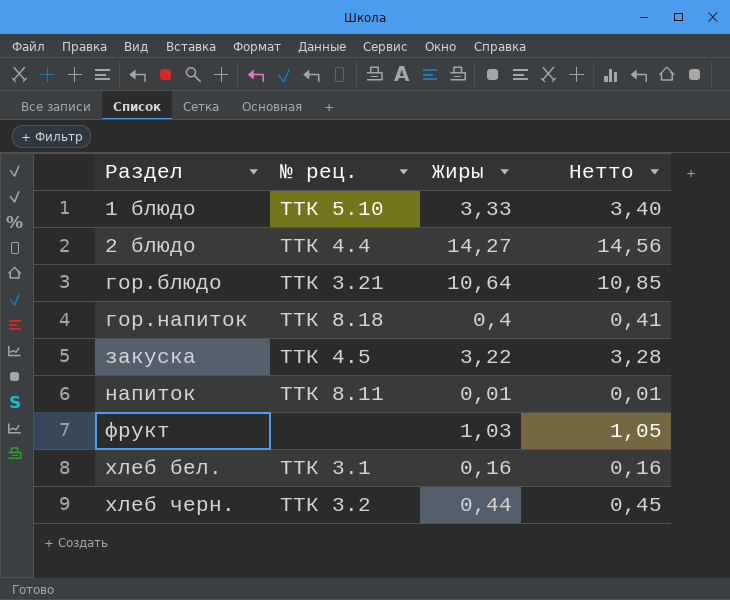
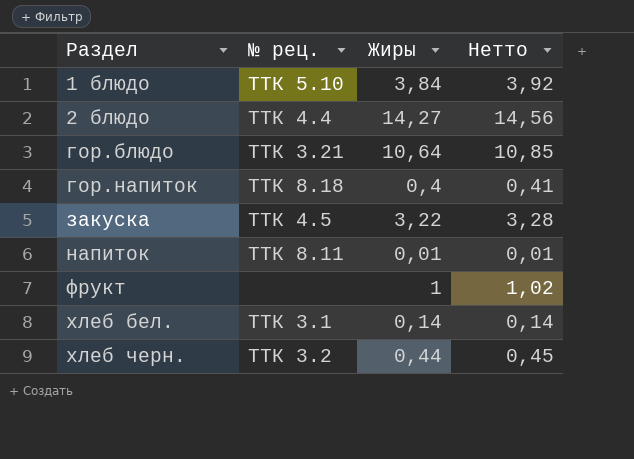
1 блюдо | Жиры: 3,33 -> 3,84
1 блюдо | Нетто: 3,40 -> 3,92
фрукт | Жиры: 1,03 -> 1
фрукт | Нетто: 1,05 -> 1,02
хлеб бел. | Жиры: 0,16 -> 0,14
хлеб бел. | Нетто: 0,16 -> 0,14

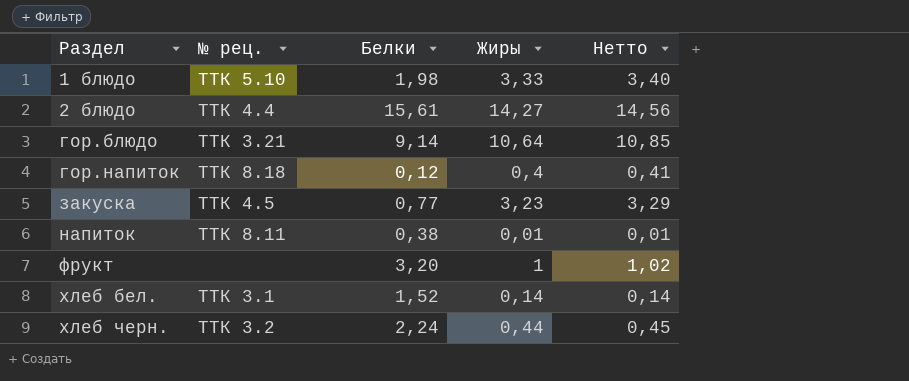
column Белки | position: none -> 3
1 блюдо | Жиры: 3,84 -> 3,33
1 блюдо | Нетто: 3,92 -> 3,40
закуска | Жиры: 3,22 -> 3,23
закуска | Нетто: 3,28 -> 3,29

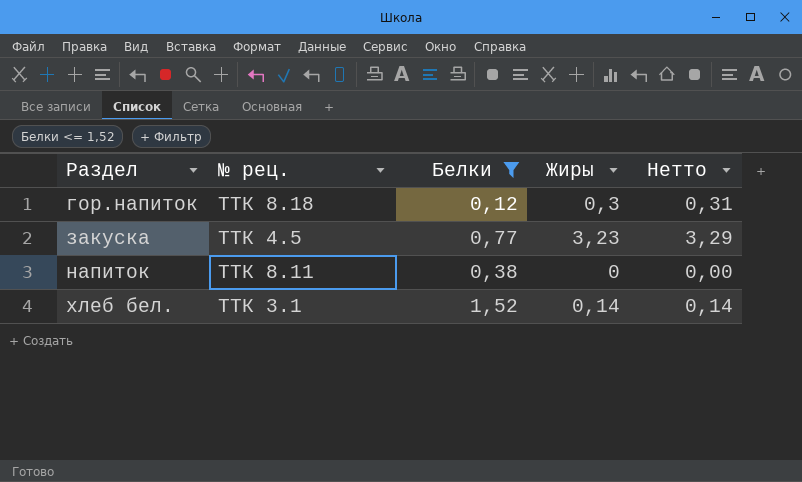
filter: none -> Белки <= 1,52
гор.напиток | Жиры: 0,4 -> 0,3
гор.напиток | Нетто: 0,41 -> 0,31
напиток | Жиры: 0,01 -> 0
напиток | Нетто: 0,01 -> 0,00

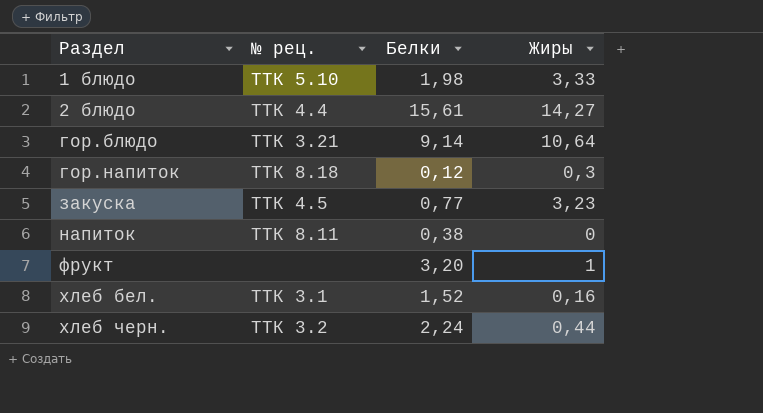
filter: Белки <= 1,52 -> none
column Нетто | formula: [Жиры] * 1,02 -> none
хлеб бел. | Жиры: 0,14 -> 0,16

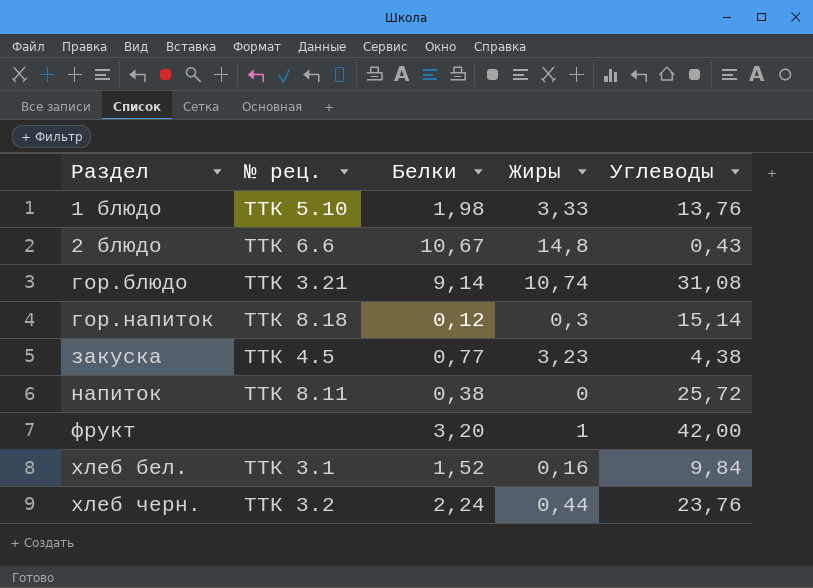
column Углеводы | position: none -> 5
2 блюдо | № рец.: ТТК 4.4 -> ТТК 6.6
2 блюдо | Белки: 15,61 -> 10,67
2 блюдо | Жиры: 14,27 -> 14,8
гор.блюдо | Жиры: 10,64 -> 10,74

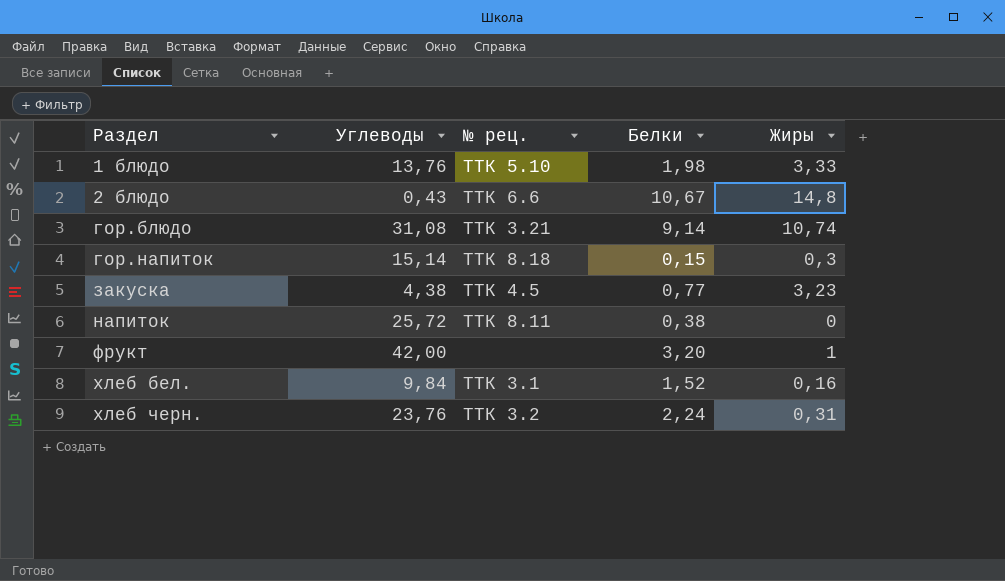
column Углеводы | position: 5 -> 2
гор.напиток | Белки: 0,12 -> 0,15
хлеб черн. | Жиры: 0,44 -> 0,31

